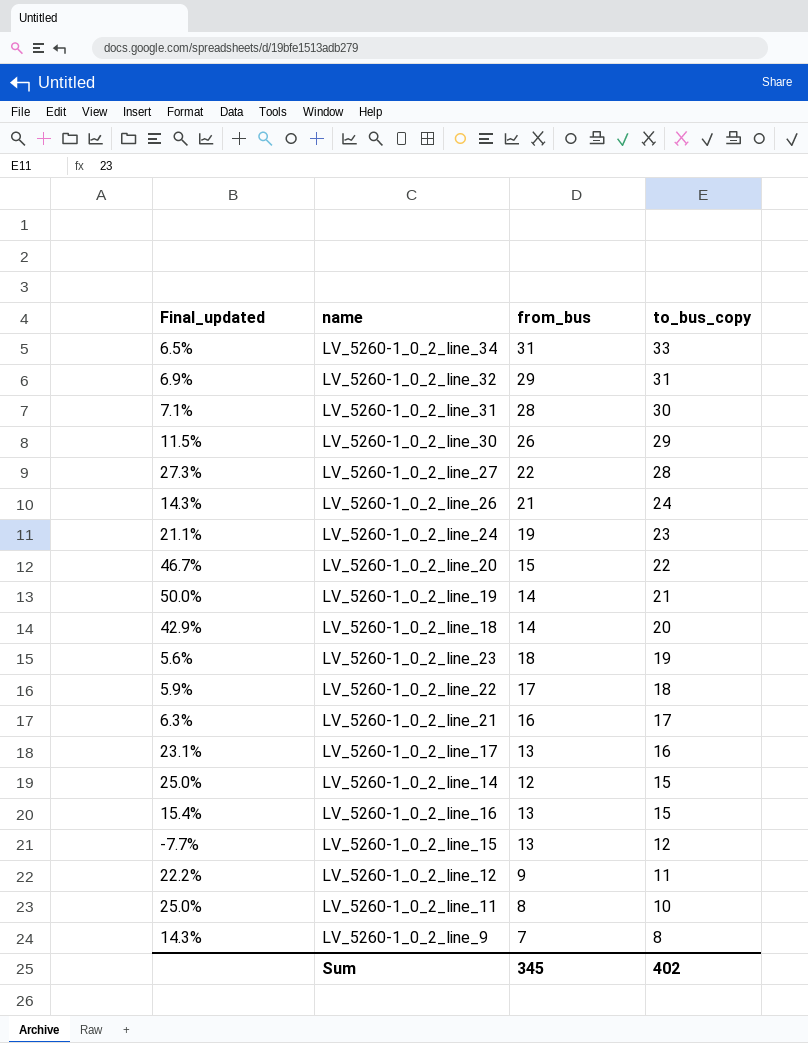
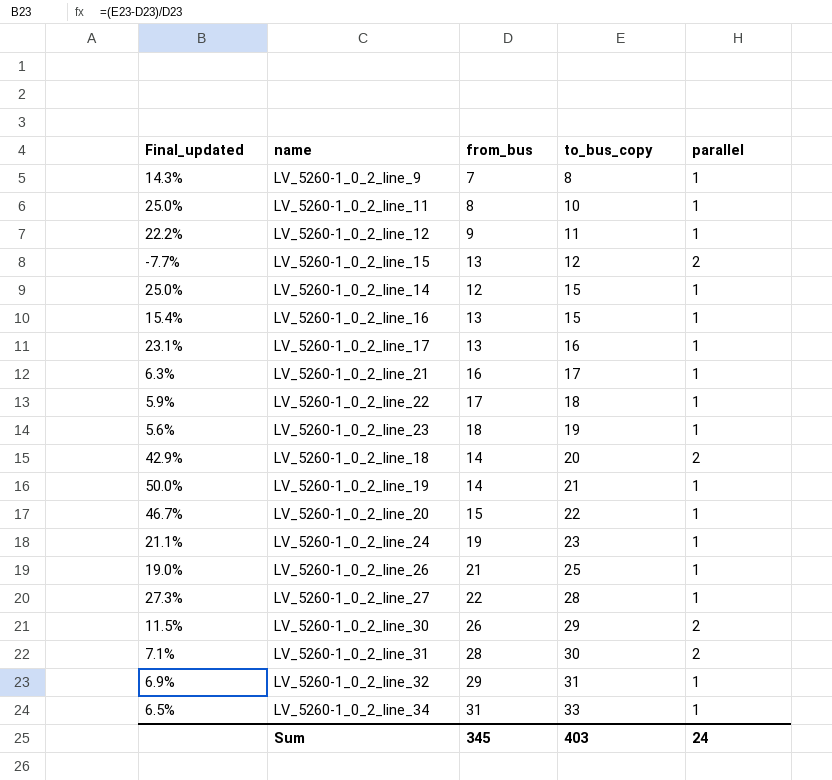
row order: to_bus_copy descending -> to_bus_copy ascending
column parallel | position: none -> 5
LV_5260-1_0_2_line_26 | Final_updated: 14.3% -> 19.0%
LV_5260-1_0_2_line_26 | to_bus_copy: 24 -> 25
Sum | to_bus_copy: 402 -> 403

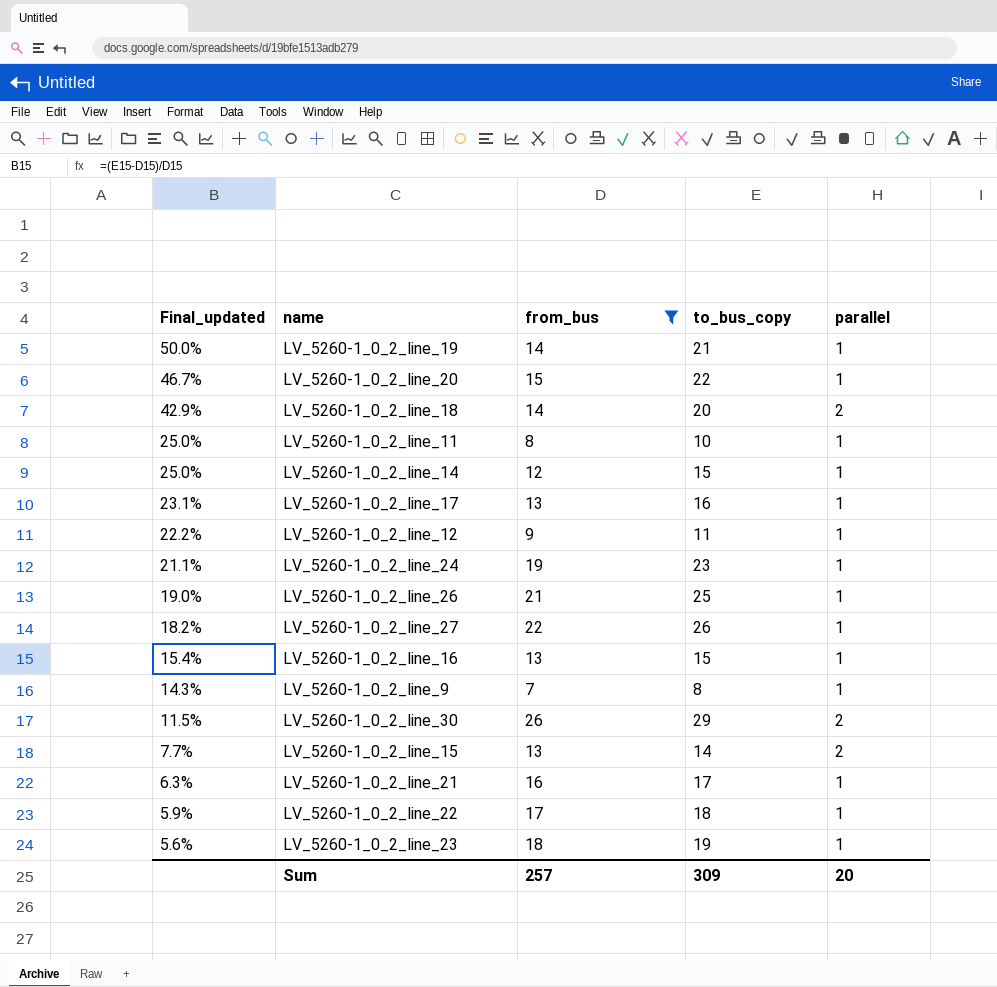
filter: none -> from_bus <= 26
row order: to_bus_copy ascending -> Final_updated descending
LV_5260-1_0_2_line_27 | Final_updated: 27.3% -> 18.2%
LV_5260-1_0_2_line_27 | to_bus_copy: 28 -> 26
LV_5260-1_0_2_line_15 | Final_updated: -7.7% -> 7.7%
LV_5260-1_0_2_line_15 | to_bus_copy: 12 -> 14
Sum | from_bus: 345 -> 257
Sum | to_bus_copy: 403 -> 309
Sum | parallel: 24 -> 20

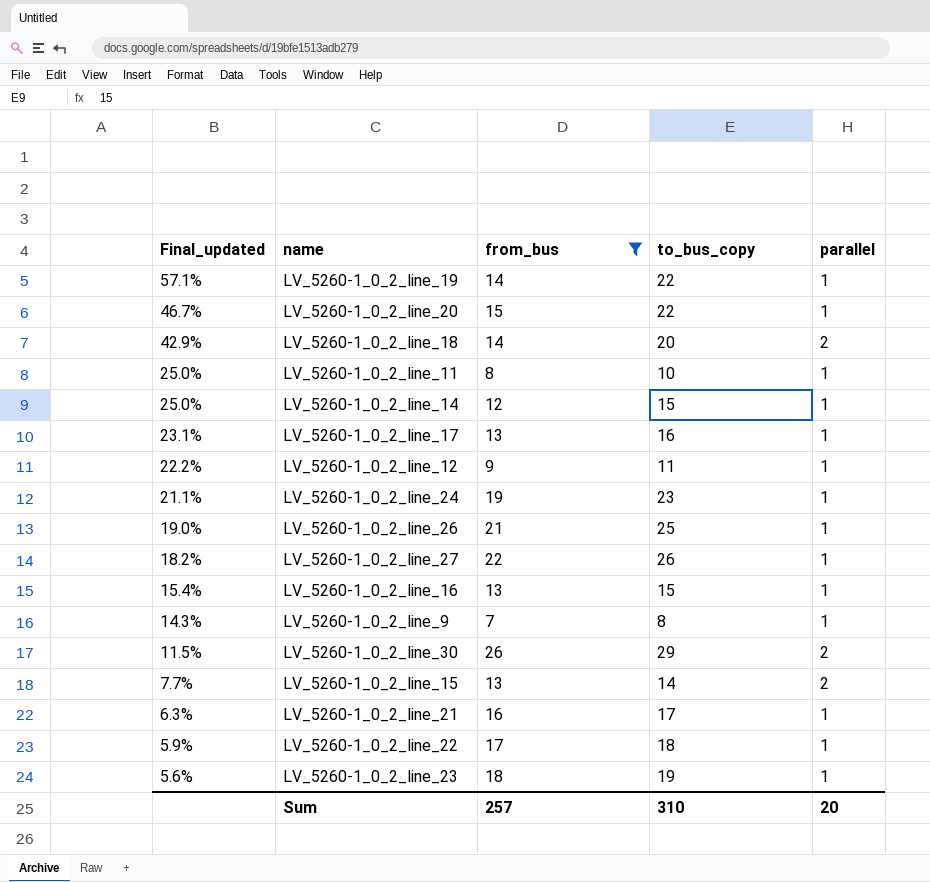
LV_5260-1_0_2_line_19 | Final_updated: 50.0% -> 57.1%
LV_5260-1_0_2_line_19 | to_bus_copy: 21 -> 22
Sum | to_bus_copy: 309 -> 310

